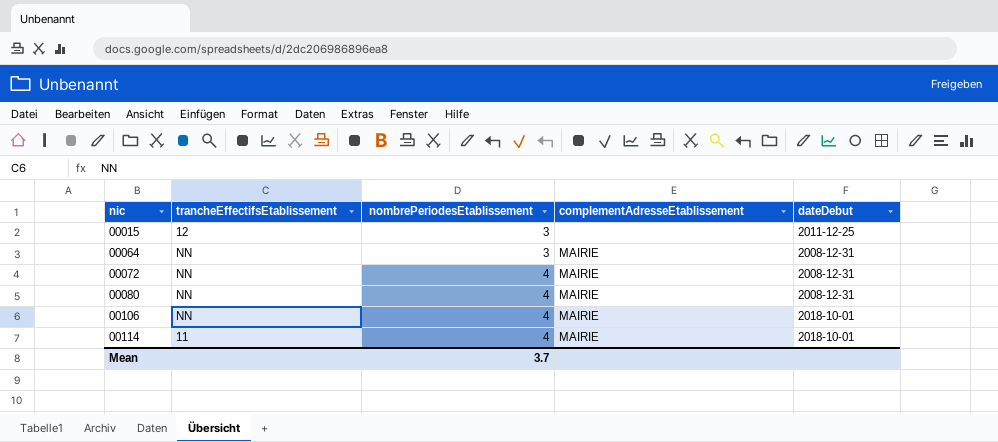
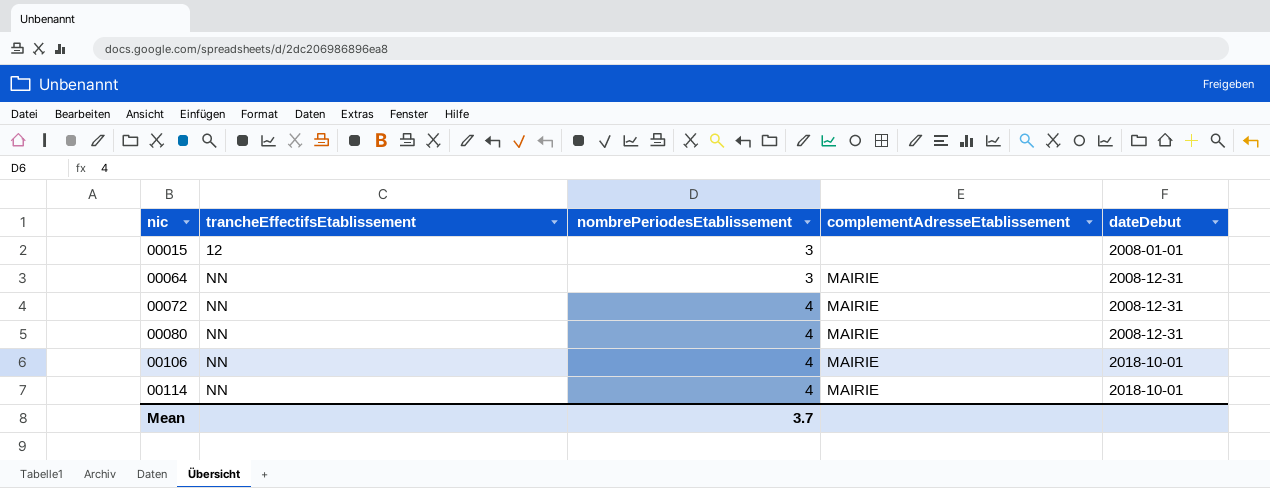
00015 | dateDebut: 2011-12-25 -> 2008-01-01
00114 | trancheEffectifsEtablissement: 11 -> NN

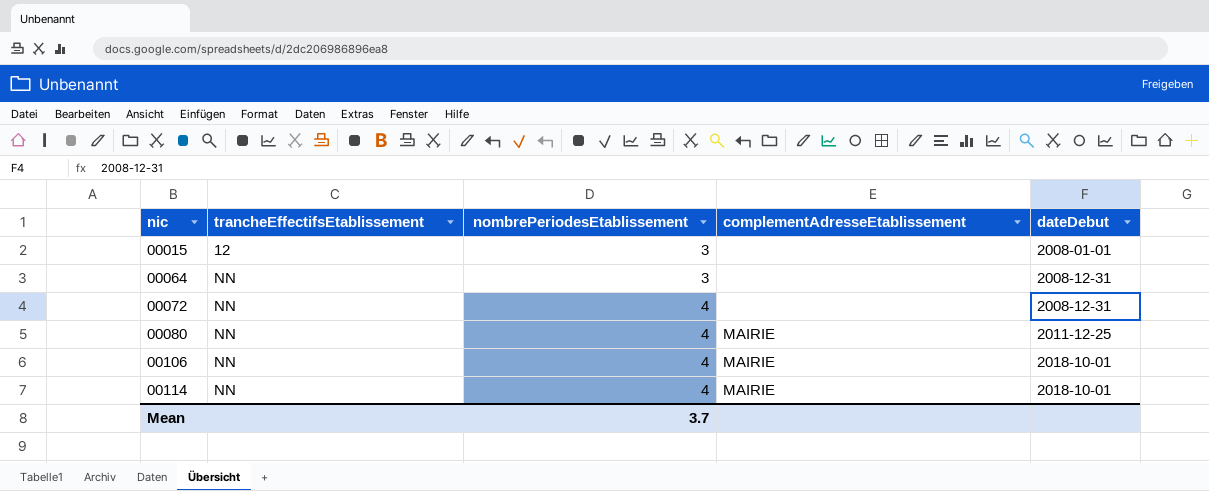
00064 | complementAdresseEtablissement: MAIRIE -> none
00072 | complementAdresseEtablissement: MAIRIE -> none
00080 | dateDebut: 2008-12-31 -> 2011-12-25

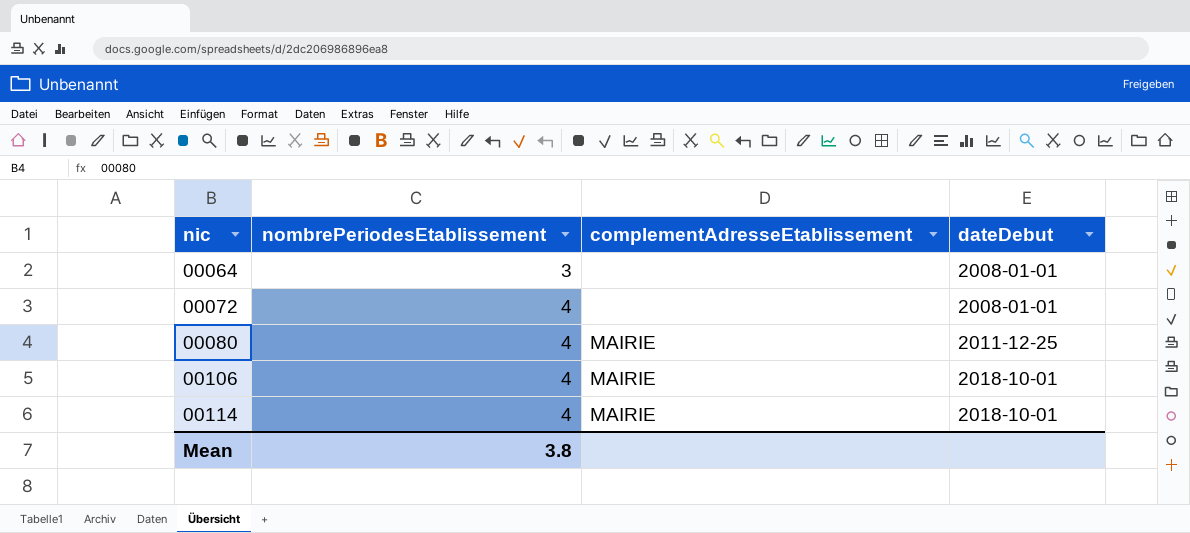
column trancheEffectifsEtablissement | position: 2 -> none
row 00015: 12 | 3 | none | 2008-01-01 -> none
00064 | dateDebut: 2008-12-31 -> 2008-01-01
00072 | dateDebut: 2008-12-31 -> 2008-01-01
Mean | nombrePeriodesEtablissement: 3.7 -> 3.8

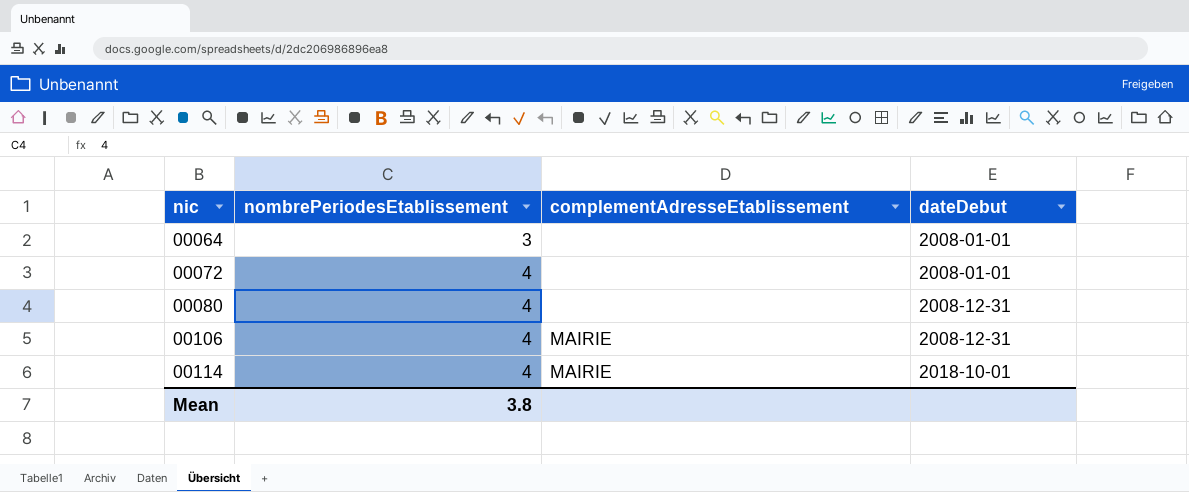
00080 | complementAdresseEtablissement: MAIRIE -> none
00080 | dateDebut: 2011-12-25 -> 2008-12-31
00106 | dateDebut: 2018-10-01 -> 2008-12-31

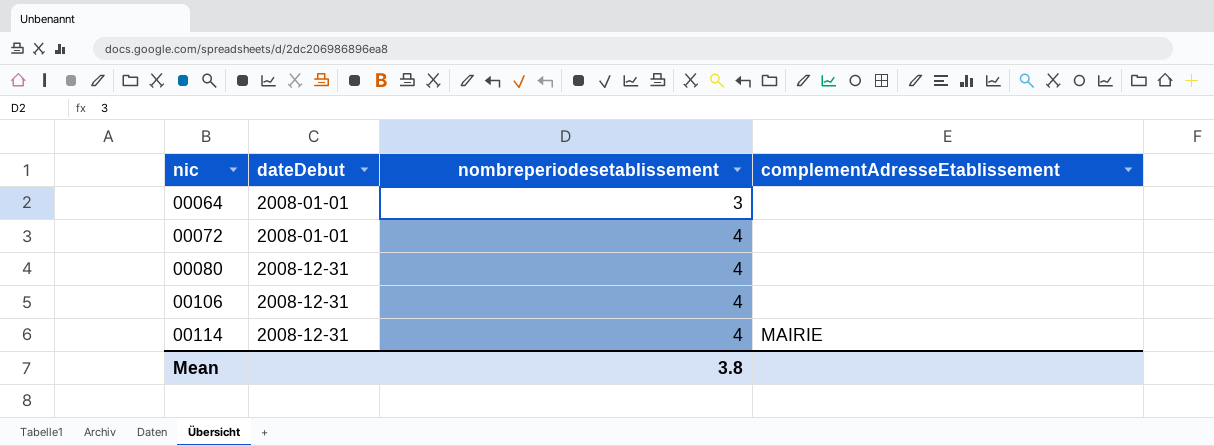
column dateDebut | position: 4 -> 2
column name: nombrePeriodesEtablissement -> nombreperiodesetablissement
00106 | complementAdresseEtablissement: MAIRIE -> none
00114 | dateDebut: 2018-10-01 -> 2008-12-31

